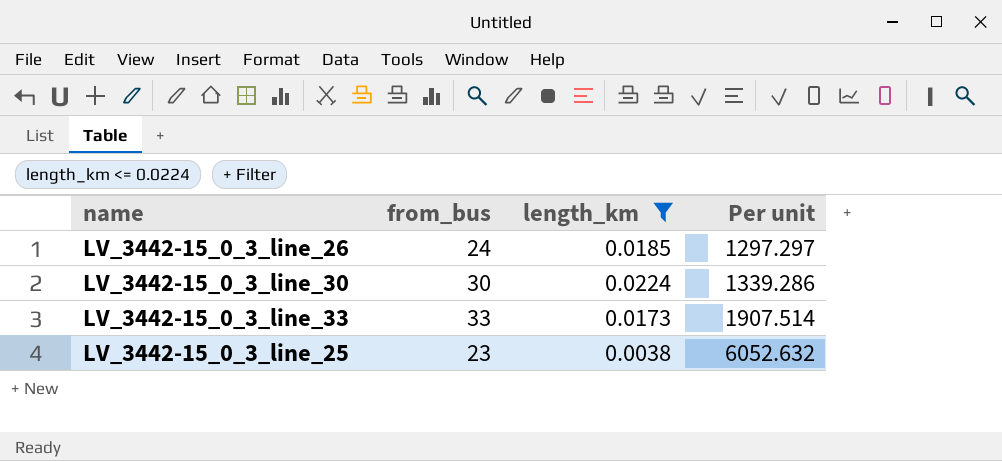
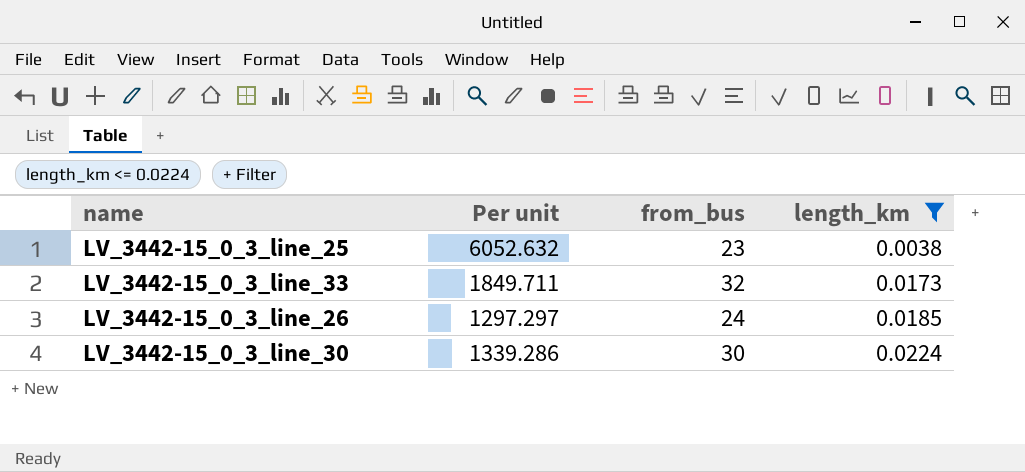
row order: Per unit ascending -> length_km ascending
column Per unit | position: 4 -> 2
LV_3442-15_0_3_line_33 | Per unit: 1907.514 -> 1849.711
LV_3442-15_0_3_line_33 | from_bus: 33 -> 32

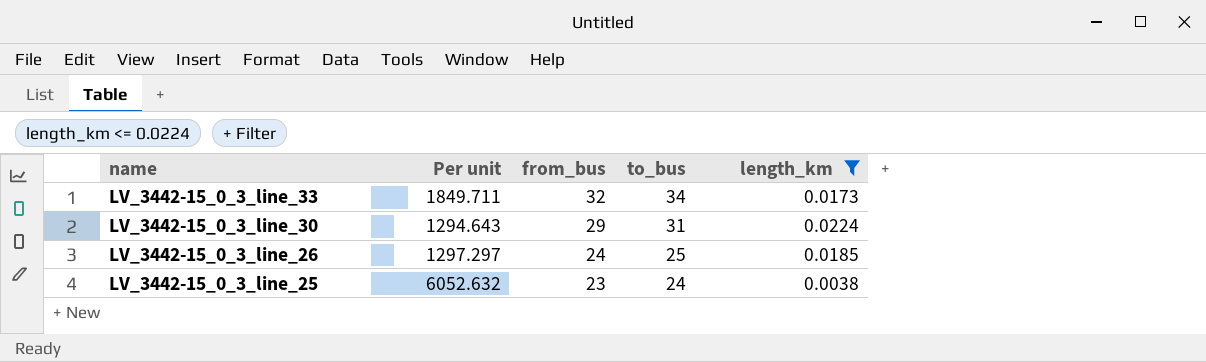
row order: length_km ascending -> name descending
column to_bus | position: none -> 4
LV_3442-15_0_3_line_30 | Per unit: 1339.286 -> 1294.643
LV_3442-15_0_3_line_30 | from_bus: 30 -> 29

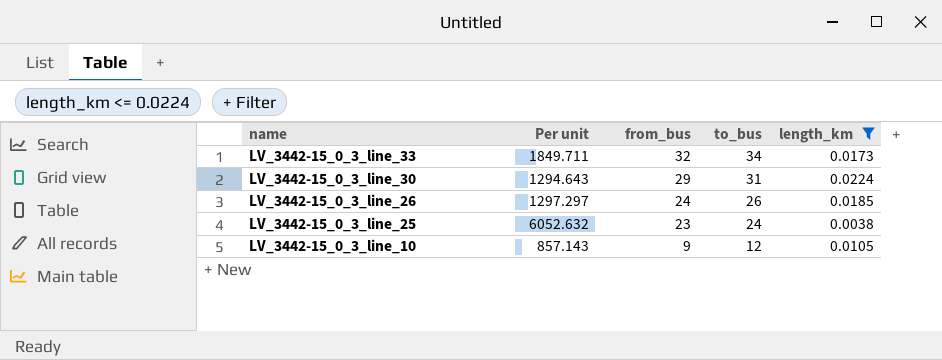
LV_3442-15_0_3_line_26 | to_bus: 25 -> 26
row LV_3442-15_0_3_line_10: none -> 857.143 | 9 | 12 | 0.0105

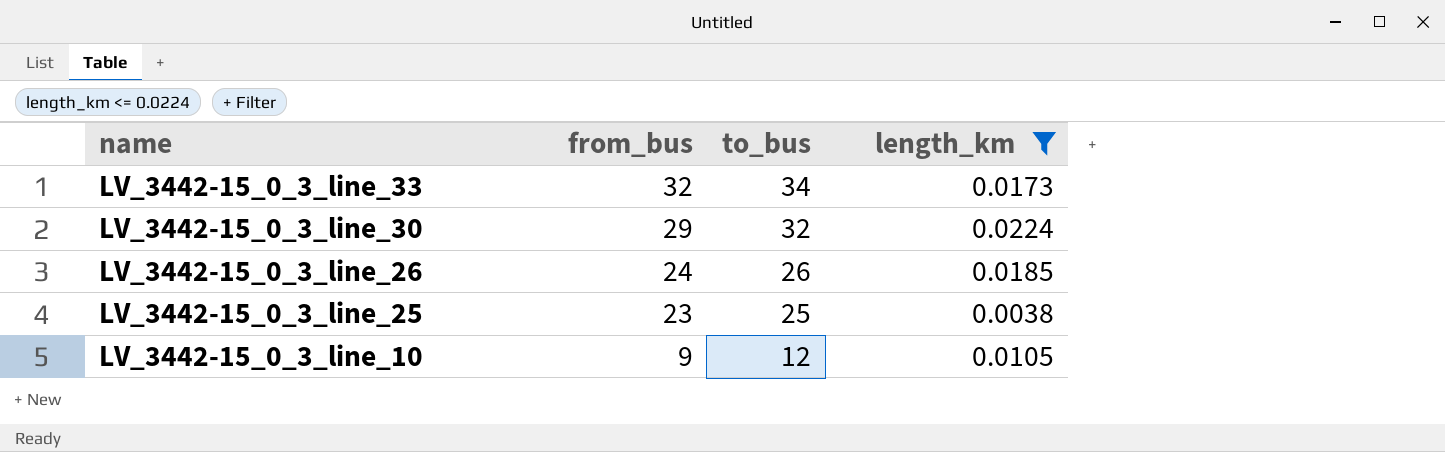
column Per unit | formula: [from_bus] / [length_km] -> none
LV_3442-15_0_3_line_30 | to_bus: 31 -> 32
LV_3442-15_0_3_line_25 | to_bus: 24 -> 25

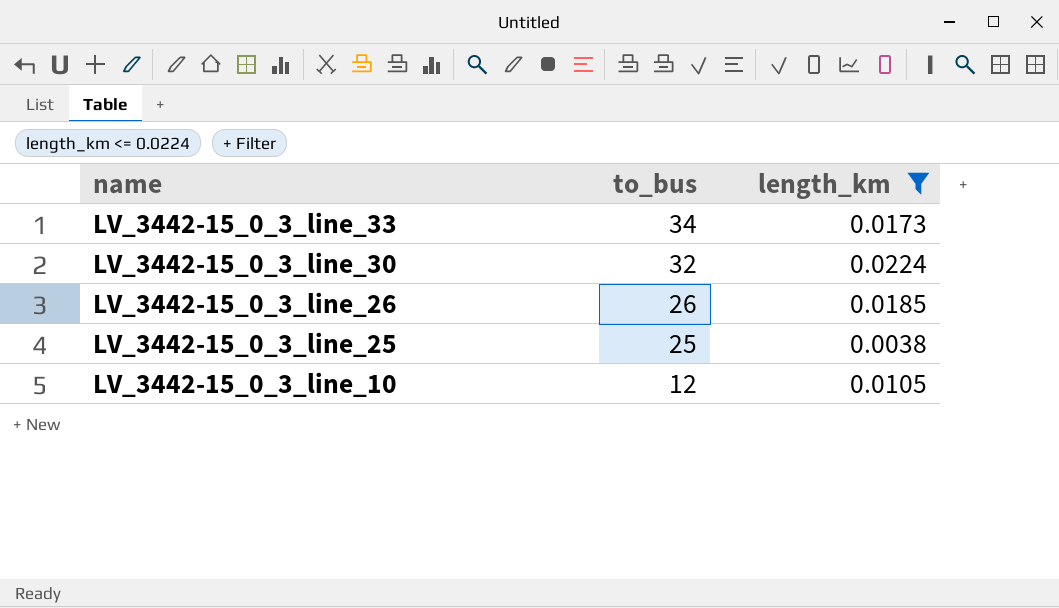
column from_bus | position: 2 -> none

